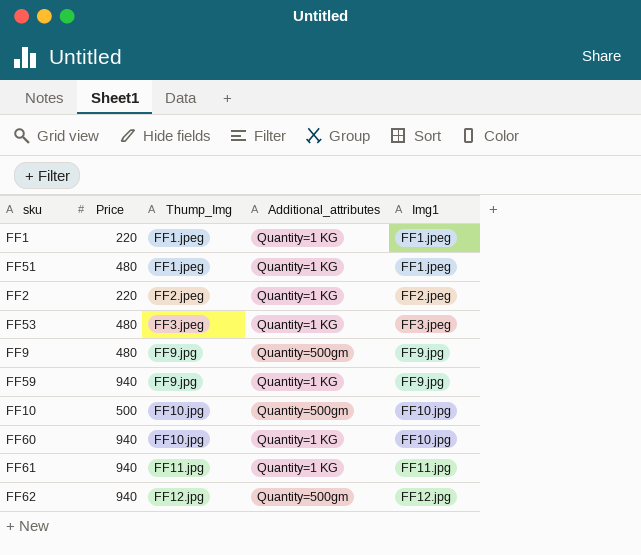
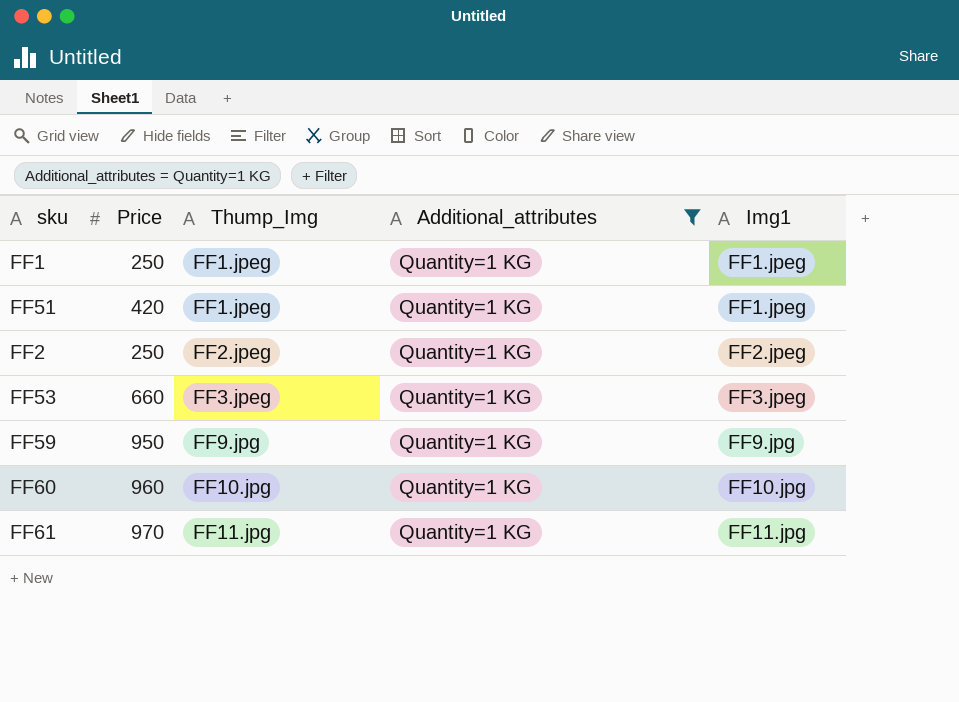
filter: none -> Additional_attributes = Quantity=1 KG
FF1 | Price: 220 -> 250
FF51 | Price: 480 -> 420
FF2 | Price: 220 -> 250
FF53 | Price: 480 -> 660
FF59 | Price: 940 -> 950
FF60 | Price: 940 -> 960
FF61 | Price: 940 -> 970

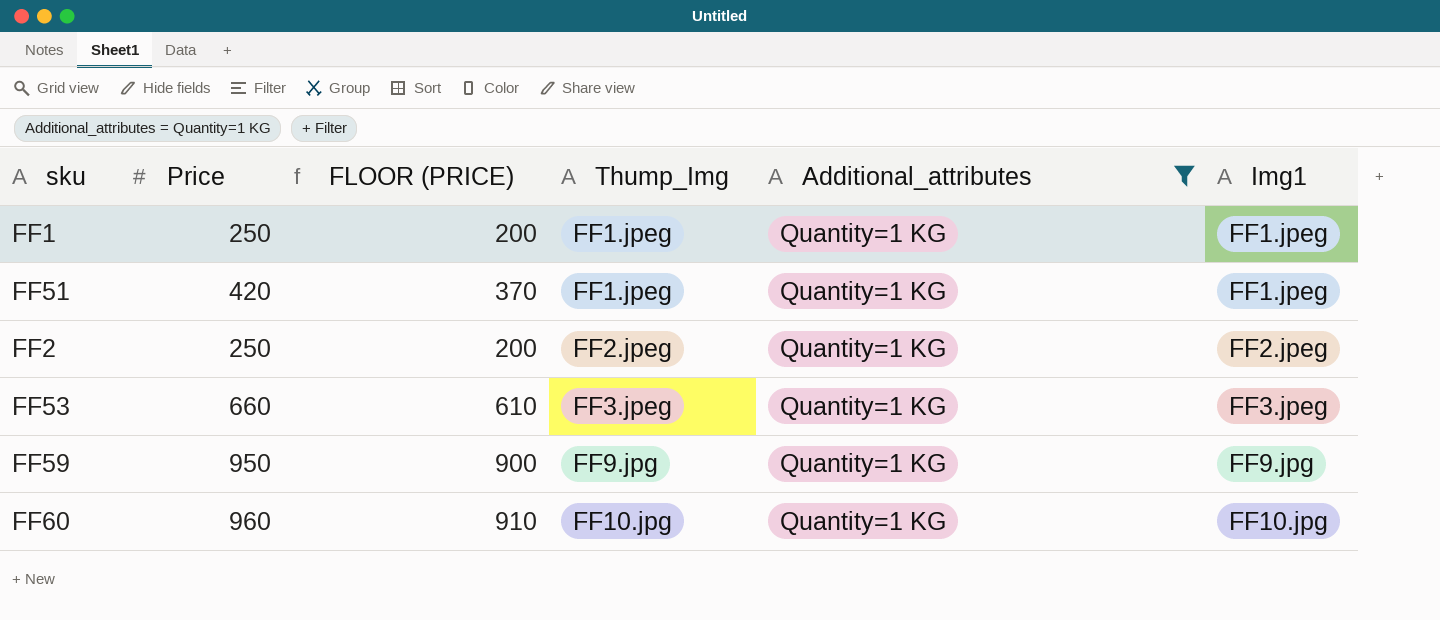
column FLOOR (PRICE) | formula: none -> [Price] - 50
row FF61: 970 | FF11.jpg | Quantity=1 KG | FF11.jpg -> none

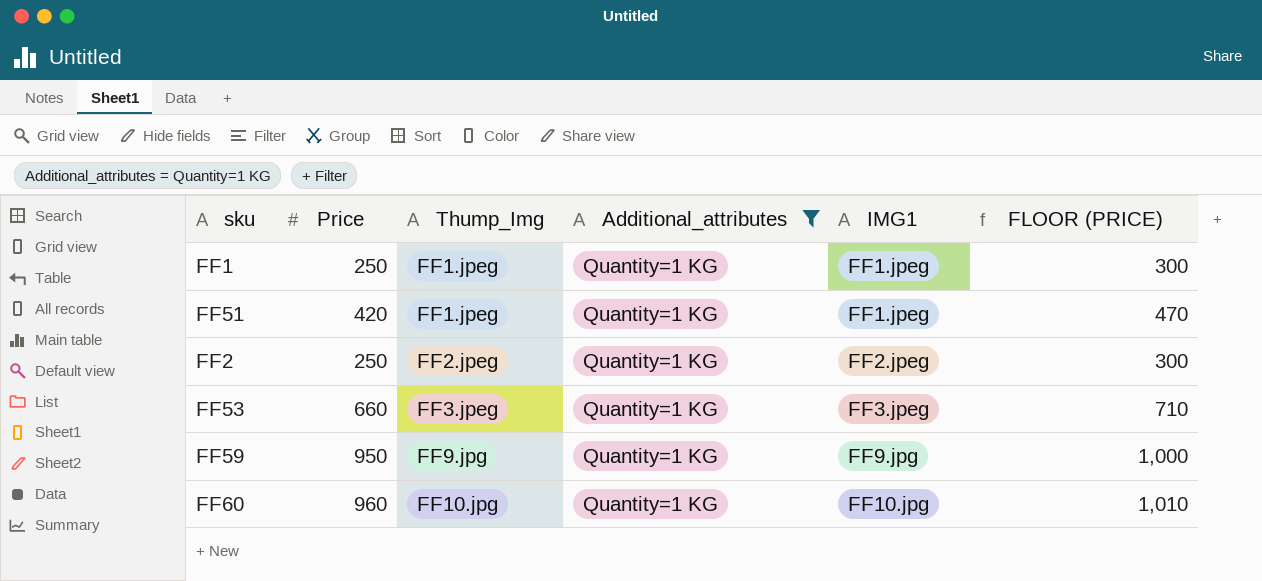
column name: Img1 -> IMG1
column FLOOR (PRICE) | formula: [Price] - 50 -> [Price] + 50
column FLOOR (PRICE) | position: 3 -> 6

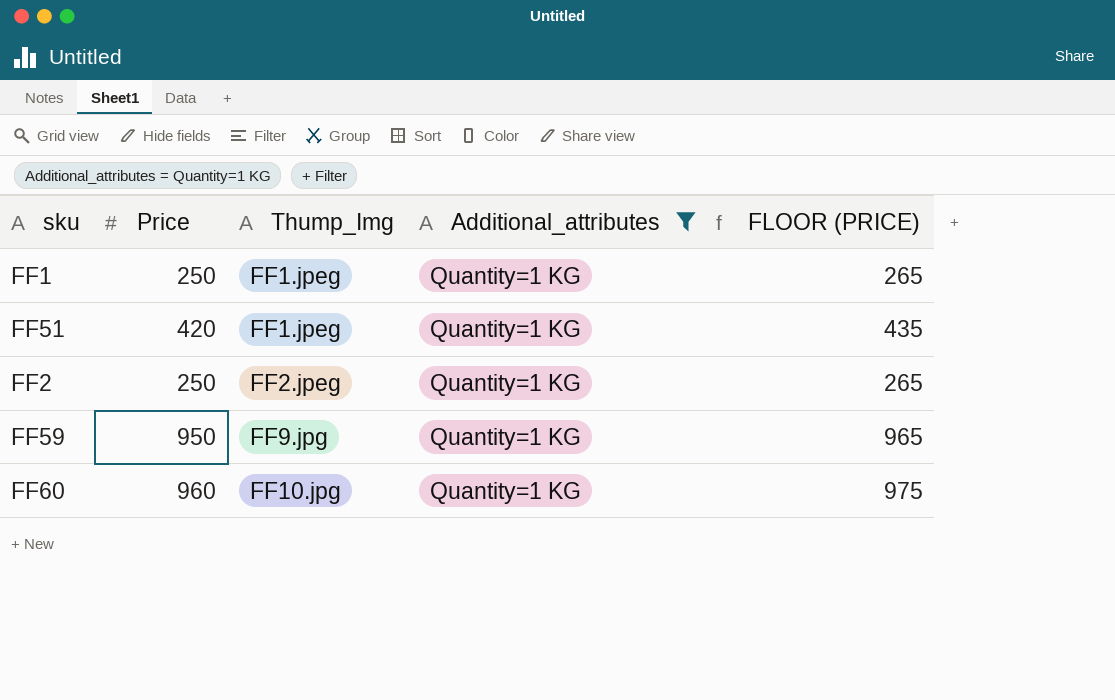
column IMG1 | position: 5 -> none
column FLOOR (PRICE) | formula: [Price] + 50 -> [Price] + 15
row FF53: 660 | FF3.jpeg | Quantity=1 KG | FF3.jpeg | 710 -> none

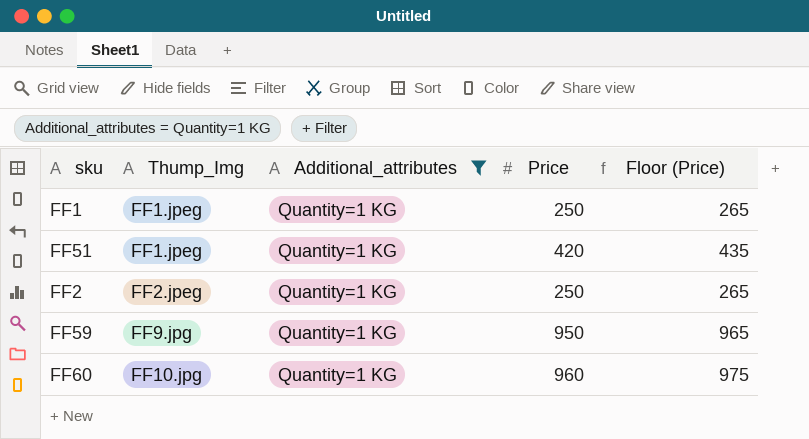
column Price | position: 2 -> 4
column name: FLOOR (PRICE) -> Floor (Price)

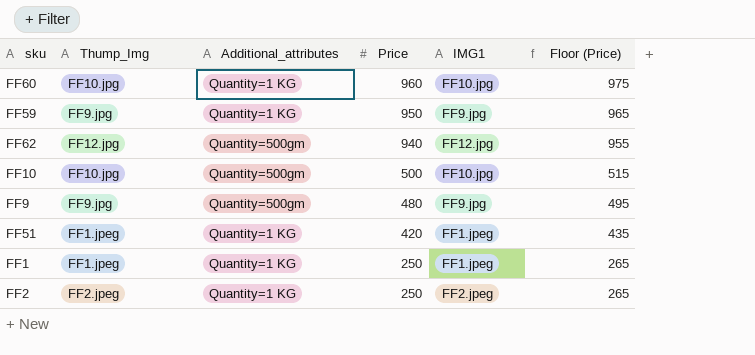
filter: Additional_attributes = Quantity=1 KG -> none
row order: Thump_Img ascending -> Price descending
column IMG1 | position: none -> 5

